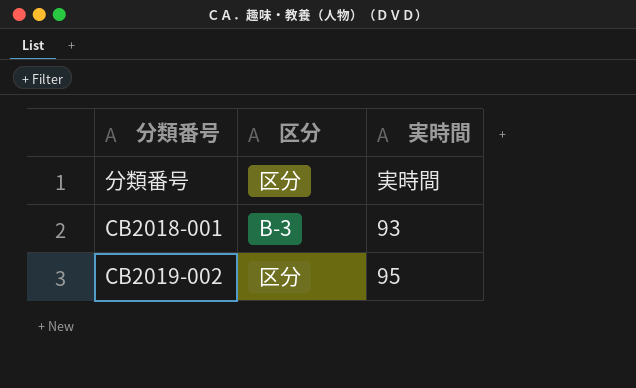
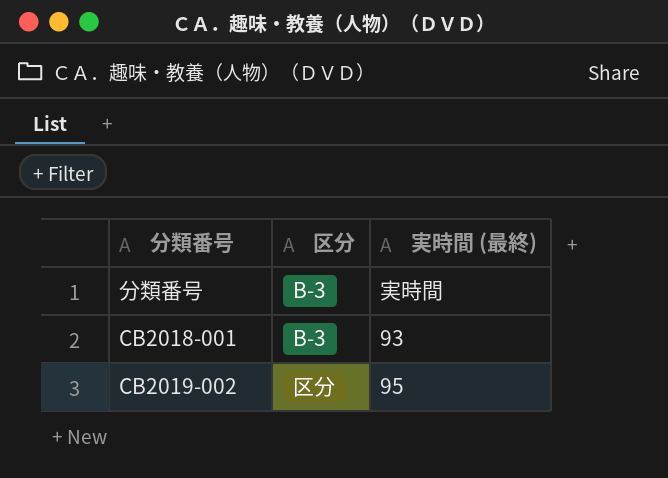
column name: 実時間 -> 実時間 (最終)
分類番号 | 区分: 区分 -> B-3

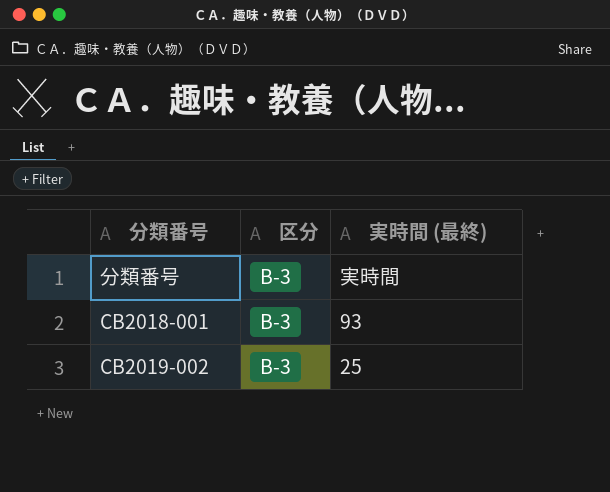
CB2019-002 | 区分: 区分 -> B-3
CB2019-002 | 実時間 (最終): 95 -> 25

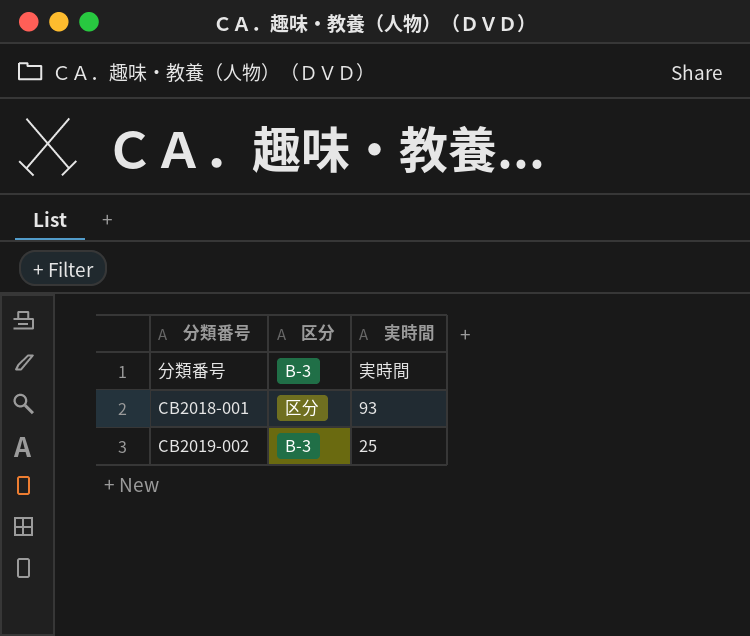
column name: 実時間 (最終) -> 実時間
CB2018-001 | 区分: B-3 -> 区分

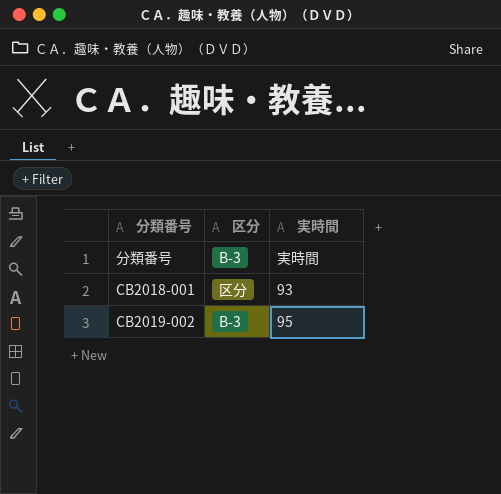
CB2019-002 | 実時間: 25 -> 95

